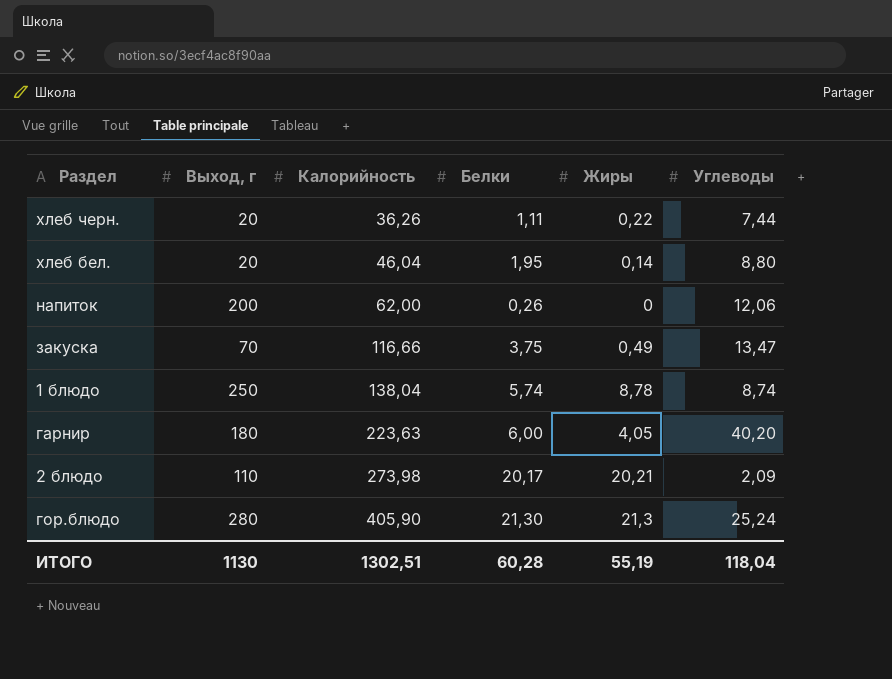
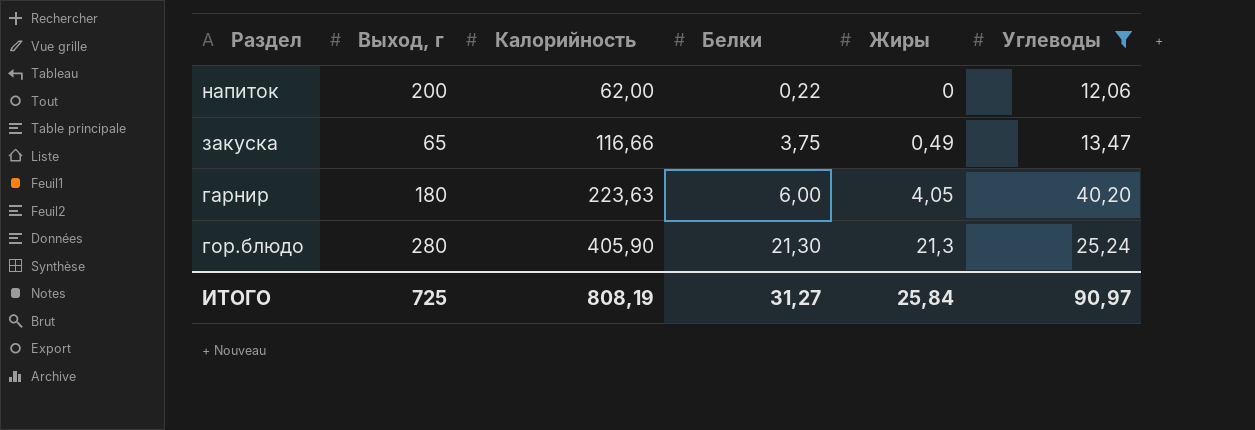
filter: none -> Углеводы >= 12,06
напиток | Белки: 0,26 -> 0,22
закуска | Выход, г: 70 -> 65
ИТОГО | Выход, г: 1130 -> 725
ИТОГО | Калорийность: 1302,51 -> 808,19
ИТОГО | Белки: 60,28 -> 31,27
ИТОГО | Жиры: 55,19 -> 25,84
ИТОГО | Углеводы: 118,04 -> 90,97

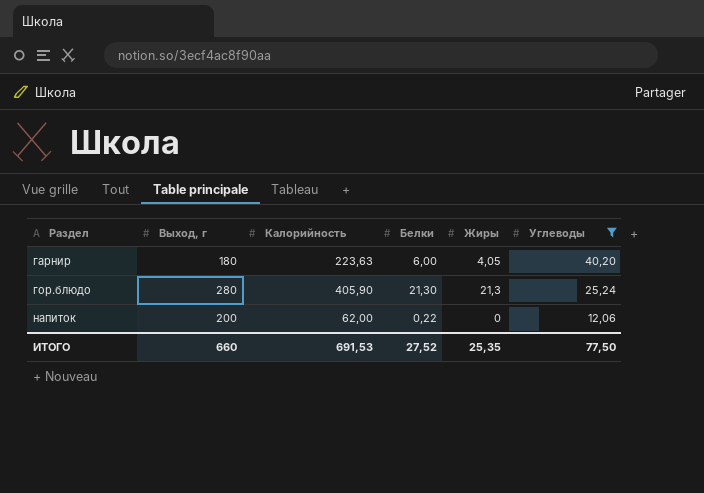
row order: Калорийность ascending -> Раздел ascending
row закуска: 65 | 116,66 | 3,75 | 0,49 | 13,47 -> none
ИТОГО | Выход, г: 725 -> 660
ИТОГО | Калорийность: 808,19 -> 691,53
ИТОГО | Белки: 31,27 -> 27,52
ИТОГО | Жиры: 25,84 -> 25,35
ИТОГО | Углеводы: 90,97 -> 77,50

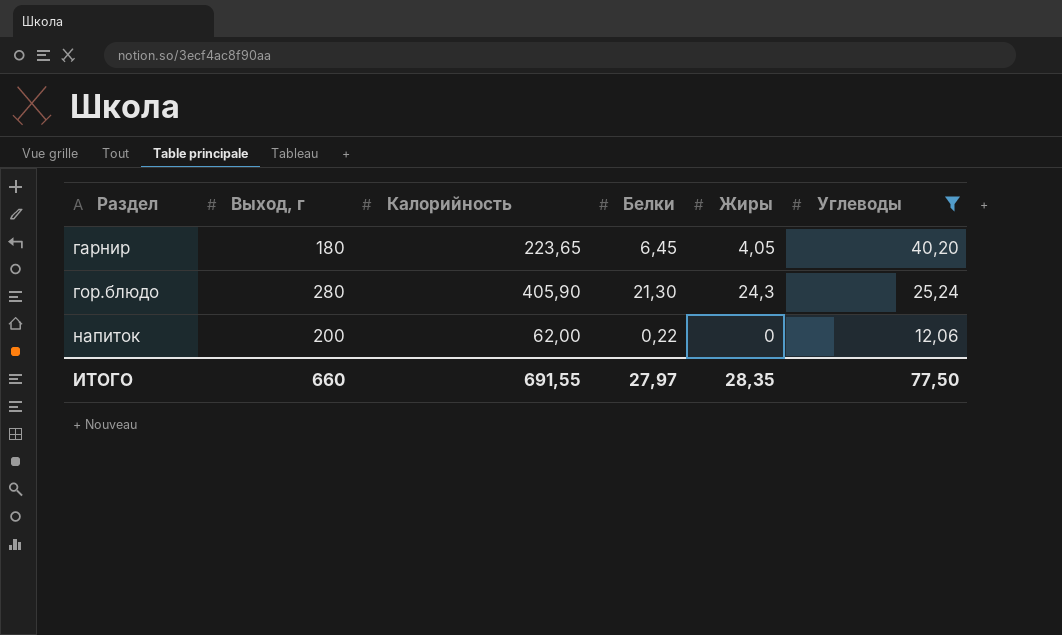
гарнир | Калорийность: 223,63 -> 223,65
гарнир | Белки: 6,00 -> 6,45
гор.блюдо | Жиры: 21,3 -> 24,3
ИТОГО | Калорийность: 691,53 -> 691,55
ИТОГО | Белки: 27,52 -> 27,97
ИТОГО | Жиры: 25,35 -> 28,35

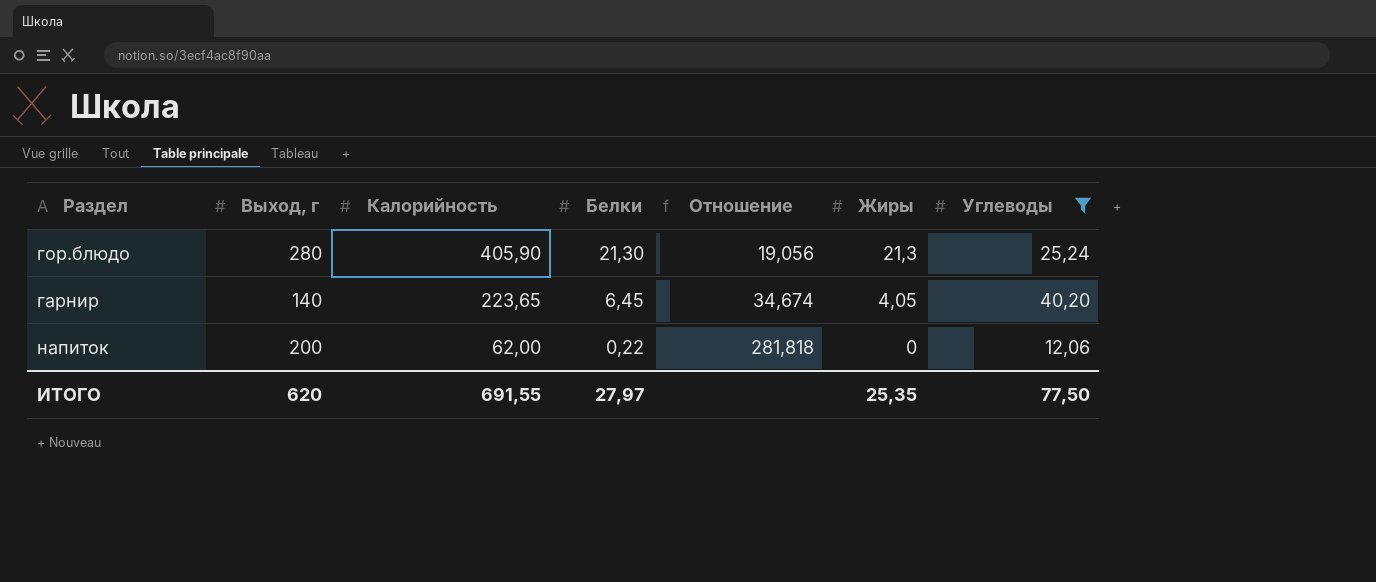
row order: Раздел ascending -> Калорийность descending
column Отношение | formula: none -> [Калорийность] / [Белки]
гор.блюдо | Жиры: 24,3 -> 21,3
гарнир | Выход, г: 180 -> 140
ИТОГО | Выход, г: 660 -> 620
ИТОГО | Жиры: 28,35 -> 25,35

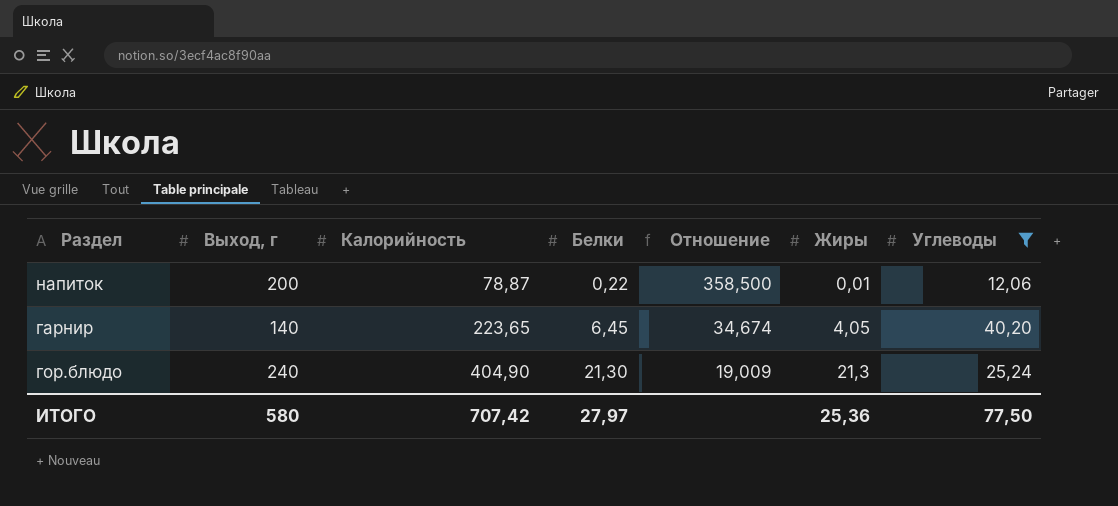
row order: Калорийность descending -> Калорийность ascending
напиток | Калорийность: 62,00 -> 78,87
напиток | Отношение: 281,818 -> 358,500
напиток | Жиры: 0 -> 0,01
гор.блюдо | Выход, г: 280 -> 240
гор.блюдо | Калорийность: 405,90 -> 404,90
гор.блюдо | Отношение: 19,056 -> 19,009
ИТОГО | Выход, г: 620 -> 580
ИТОГО | Калорийность: 691,55 -> 707,42
ИТОГО | Жиры: 25,35 -> 25,36

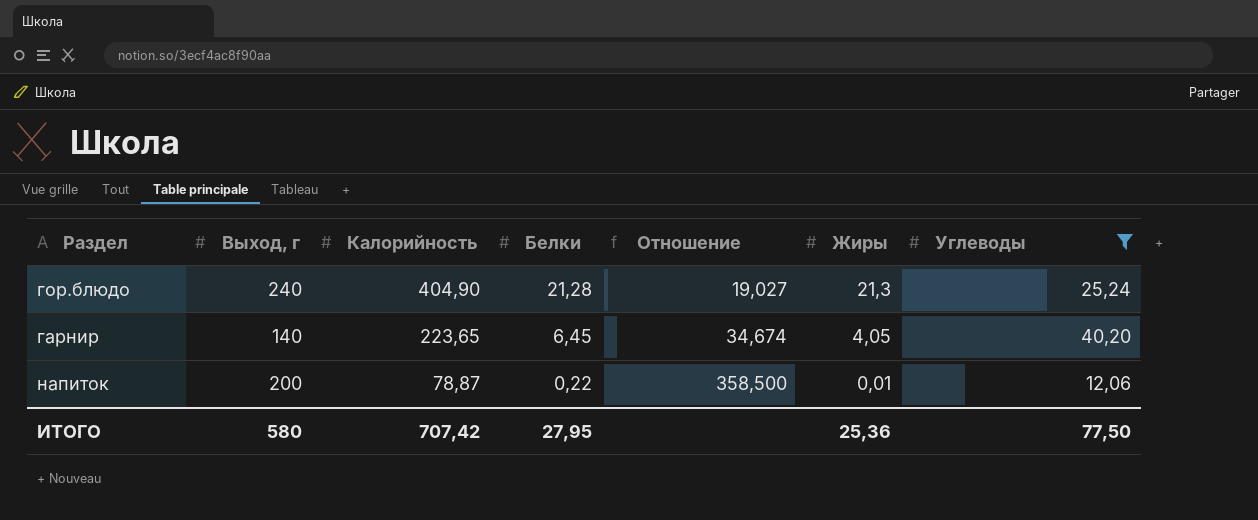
row order: Калорийность ascending -> Калорийность descending
гор.блюдо | Белки: 21,30 -> 21,28
гор.блюдо | Отношение: 19,009 -> 19,027
ИТОГО | Белки: 27,97 -> 27,95

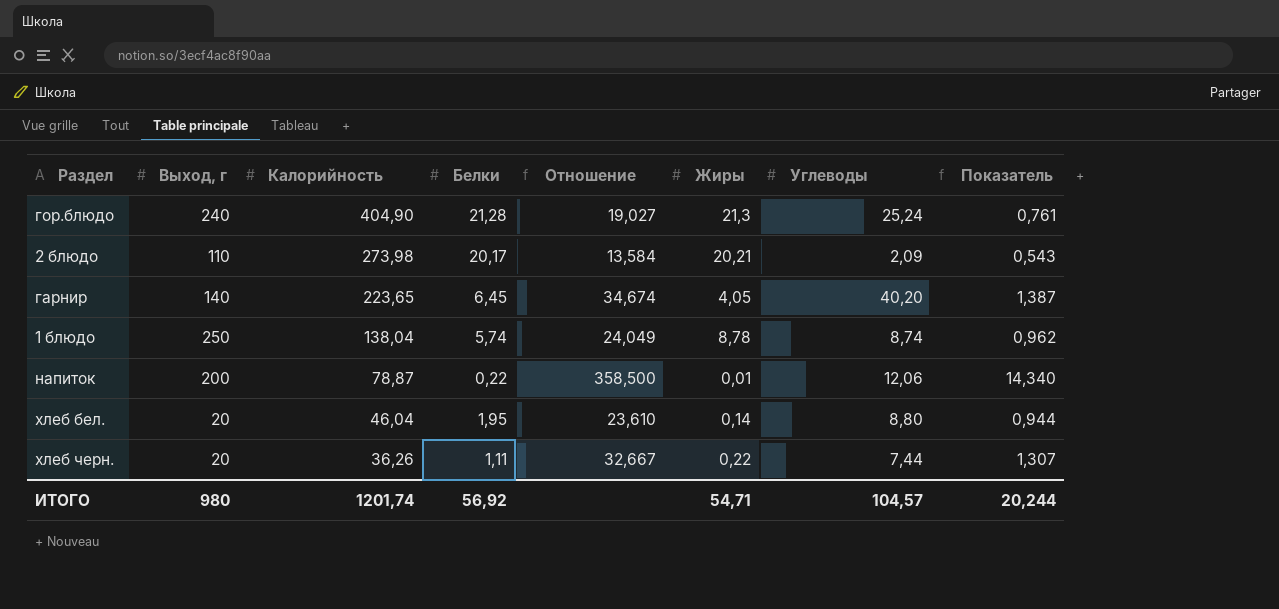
filter: Углеводы >= 12,06 -> none
column Показатель | formula: none -> [Отношение] * 0,04
ИТОГО | Выход, г: 580 -> 980
ИТОГО | Калорийность: 707,42 -> 1201,74
ИТОГО | Белки: 27,95 -> 56,92
ИТОГО | Жиры: 25,36 -> 54,71
ИТОГО | Углеводы: 77,50 -> 104,57

